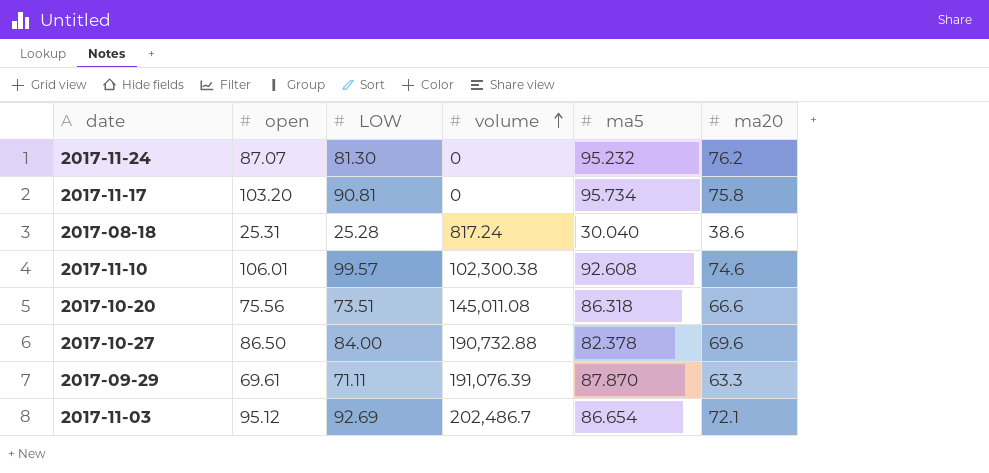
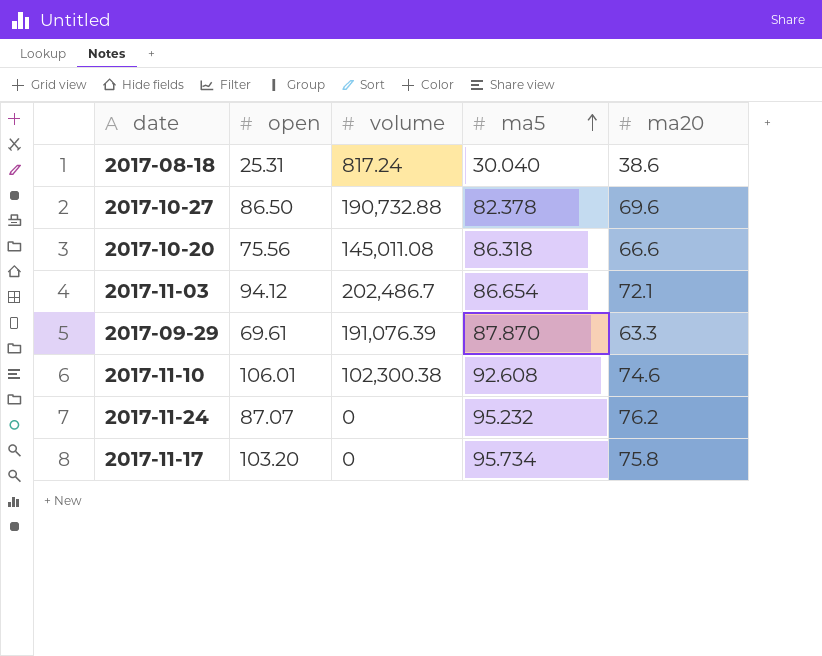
row order: volume ascending -> ma5 ascending
column LOW | position: 3 -> none
2017-11-03 | open: 95.12 -> 94.12

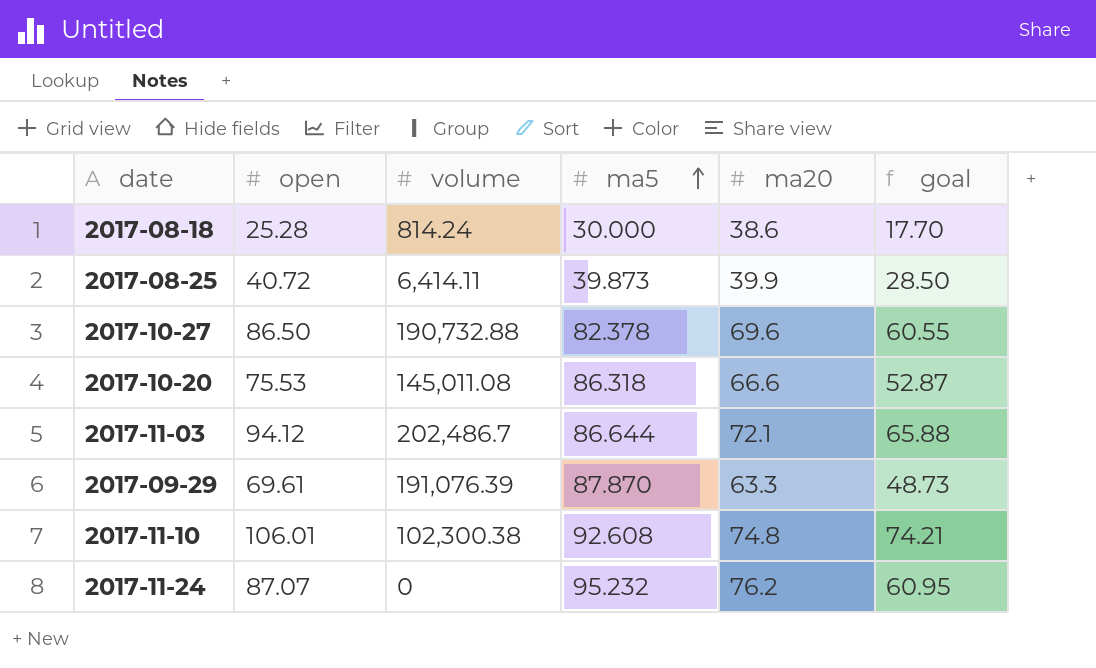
column goal | formula: none -> [open] * 0.7
row 2017-11-17: 103.20 | 0 | 95.734 | 75.8 -> none
2017-08-18 | open: 25.31 -> 25.28
2017-08-18 | volume: 817.24 -> 814.24
2017-08-18 | ma5: 30.040 -> 30.000
row 2017-08-25: none -> 40.72 | 6,414.11 | 39.873 | 39.9 | 28.50
2017-10-20 | open: 75.56 -> 75.53
2017-11-03 | ma5: 86.654 -> 86.644
2017-11-10 | ma20: 74.6 -> 74.8

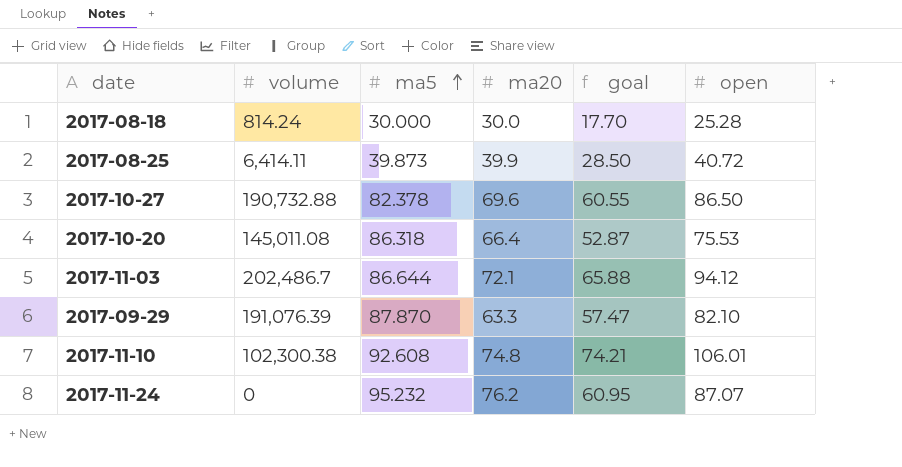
column open | position: 2 -> 6
2017-08-18 | ma20: 38.6 -> 30.0
2017-10-20 | ma20: 66.6 -> 66.4
2017-09-29 | goal: 48.73 -> 57.47
2017-09-29 | open: 69.61 -> 82.10

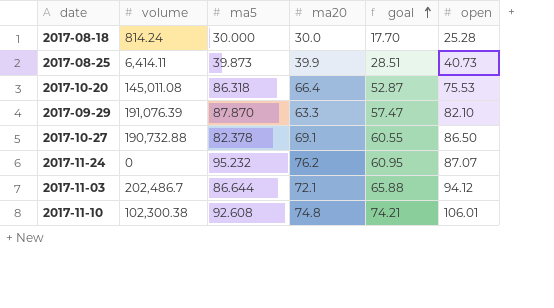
row order: ma5 ascending -> goal ascending
2017-08-25 | goal: 28.50 -> 28.51
2017-08-25 | open: 40.72 -> 40.73
2017-10-27 | ma20: 69.6 -> 69.1

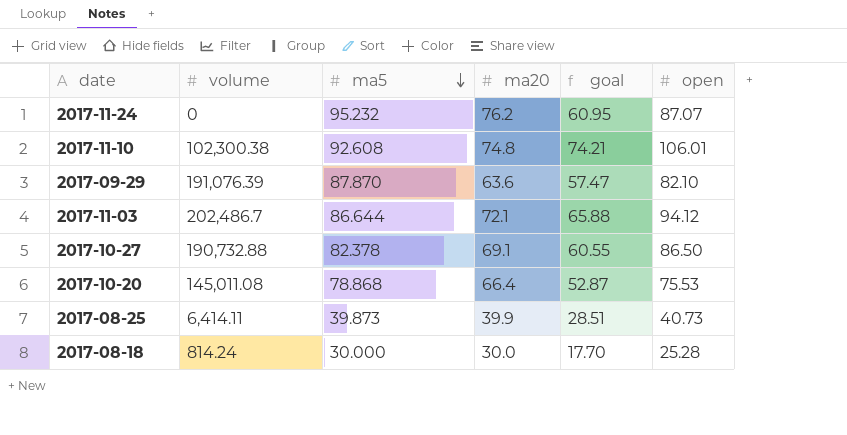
row order: goal ascending -> ma5 descending
2017-09-29 | ma20: 63.3 -> 63.6
2017-10-20 | ma5: 86.318 -> 78.868

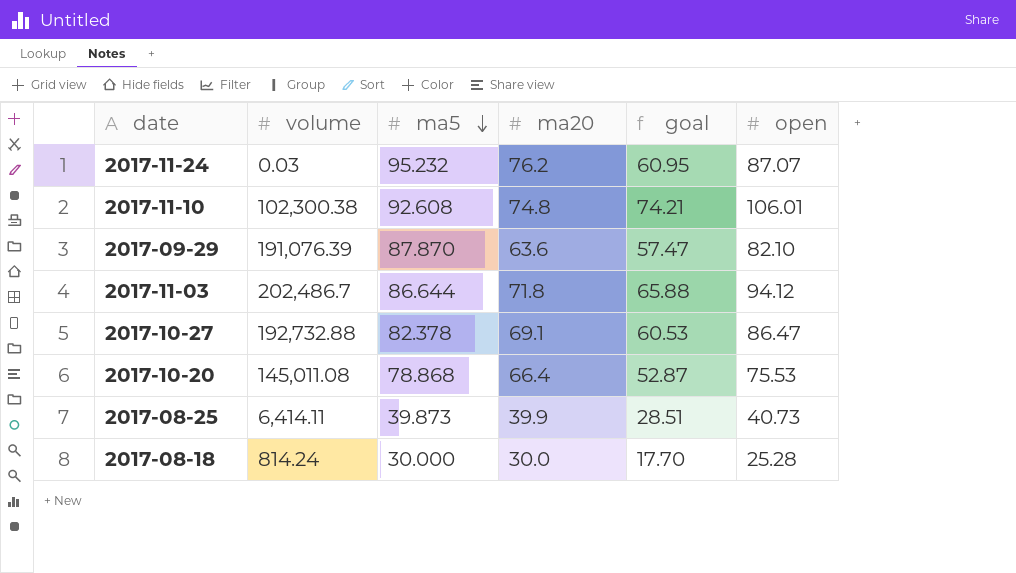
2017-11-24 | volume: 0 -> 0.03
2017-11-03 | ma20: 72.1 -> 71.8
2017-10-27 | volume: 190,732.88 -> 192,732.88
2017-10-27 | goal: 60.55 -> 60.53
2017-10-27 | open: 86.50 -> 86.47

